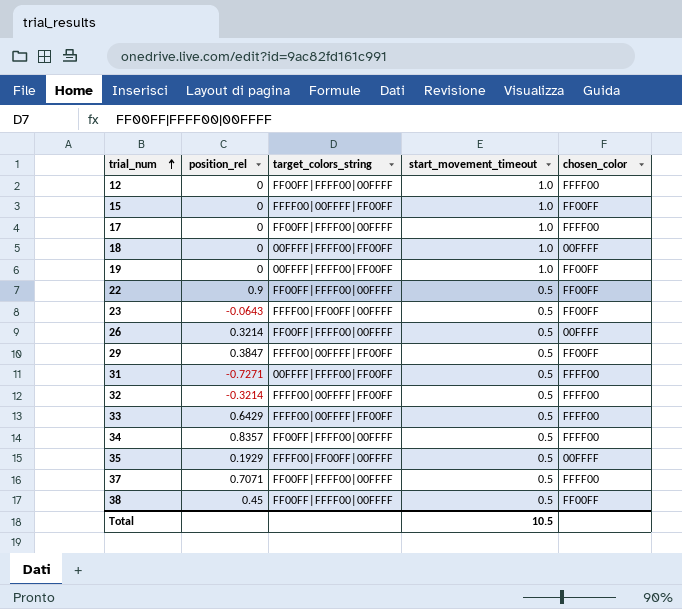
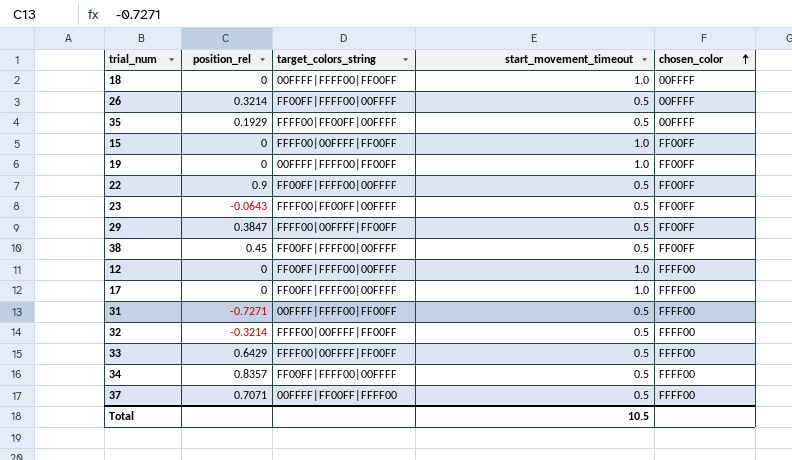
row order: trial_num ascending -> chosen_color ascending
37 | target_colors_string: FF00FF|FFFF00|00FFFF -> 00FFFF|FF00FF|FFFF00

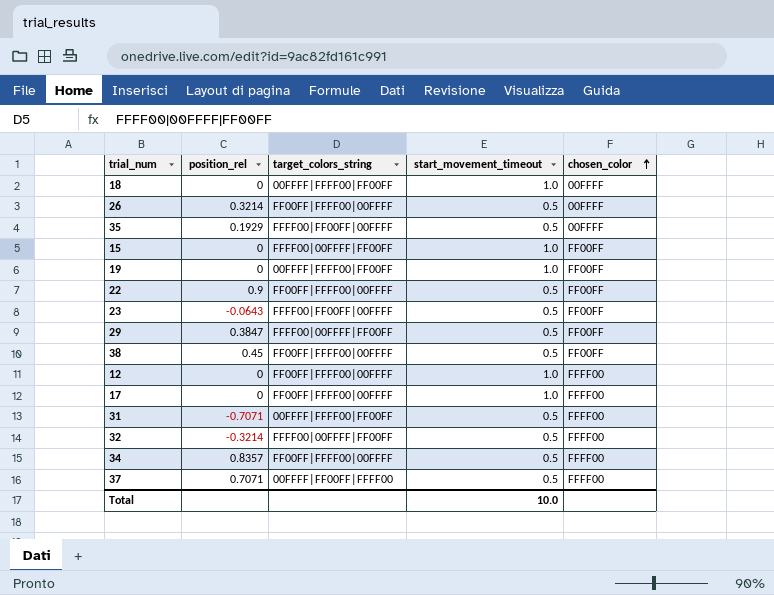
row 33: 0.6429 | FFFF00|00FFFF|FF00FF | 0.5 | FFFF00 -> none
31 | position_rel: -0.7271 -> -0.7071
Total | start_movement_timeout: 10.5 -> 10.0

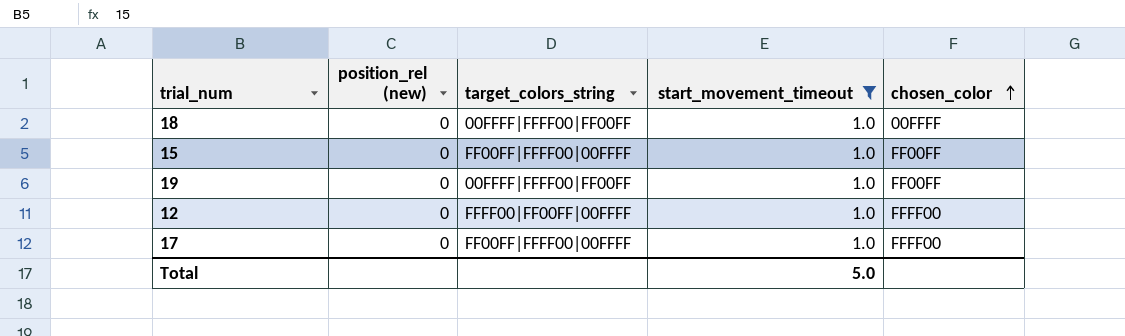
filter: none -> start_movement_timeout = 1.0
column name: position_rel -> position_rel (new)
15 | target_colors_string: FFFF00|00FFFF|FF00FF -> FF00FF|FFFF00|00FFFF
12 | target_colors_string: FF00FF|FFFF00|00FFFF -> FFFF00|FF00FF|00FFFF
Total | start_movement_timeout: 10.0 -> 5.0

